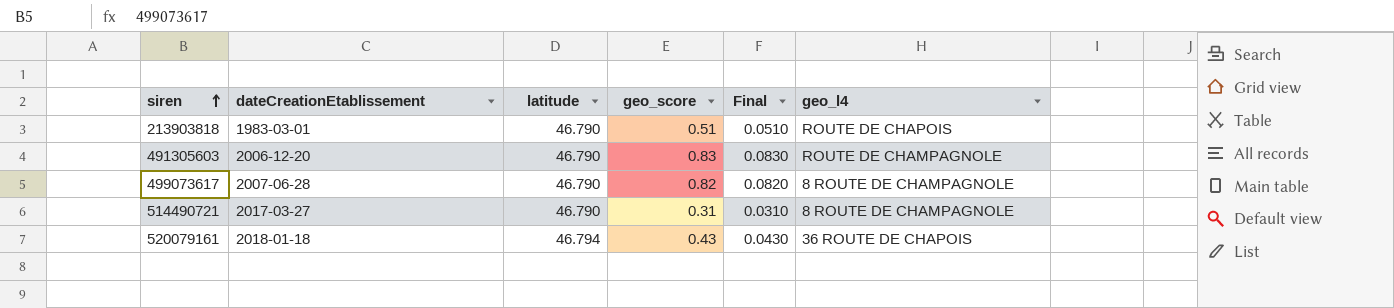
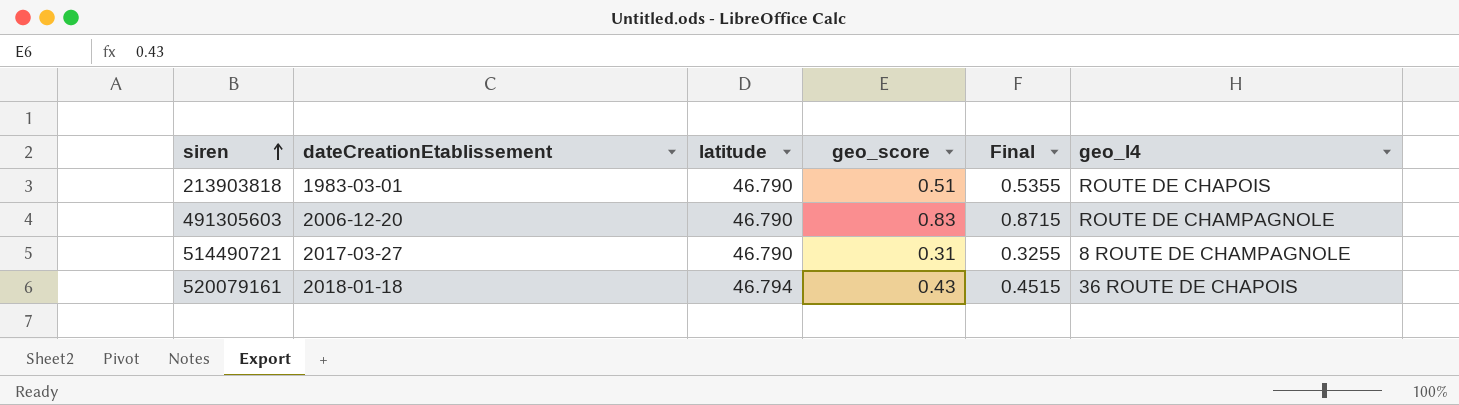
column Final | formula: [geo_score] * 0.1 -> [geo_score] * 1.05
row 499073617: 2007-06-28 | 46.790 | 0.82 | 0.0820 | 8 ROUTE DE CHAMPAGNOLE -> none

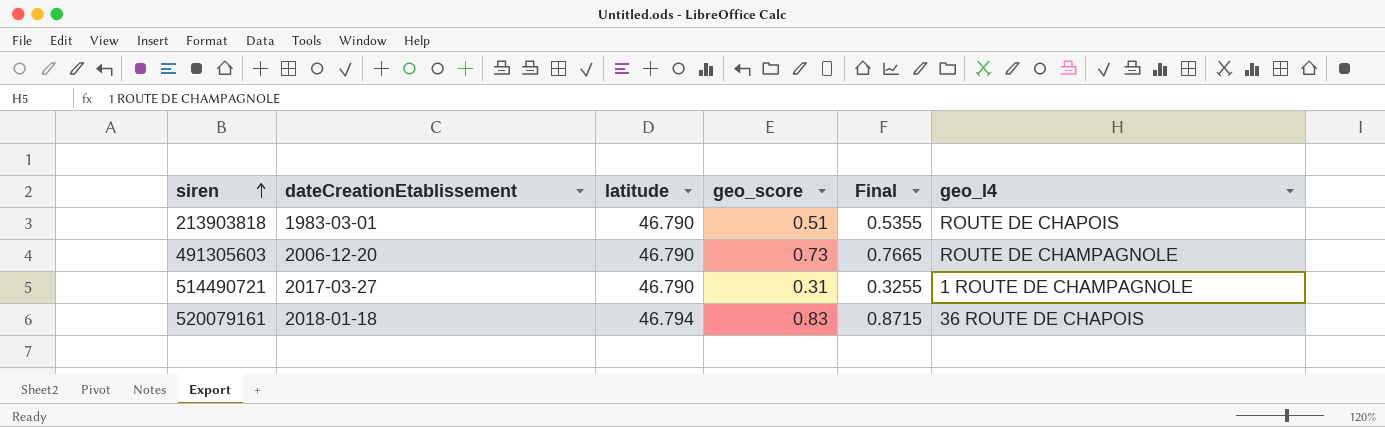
491305603 | geo_score: 0.83 -> 0.73
491305603 | Final: 0.8715 -> 0.7665
514490721 | geo_l4: 8 ROUTE DE CHAMPAGNOLE -> 1 ROUTE DE CHAMPAGNOLE
520079161 | geo_score: 0.43 -> 0.83
520079161 | Final: 0.4515 -> 0.8715

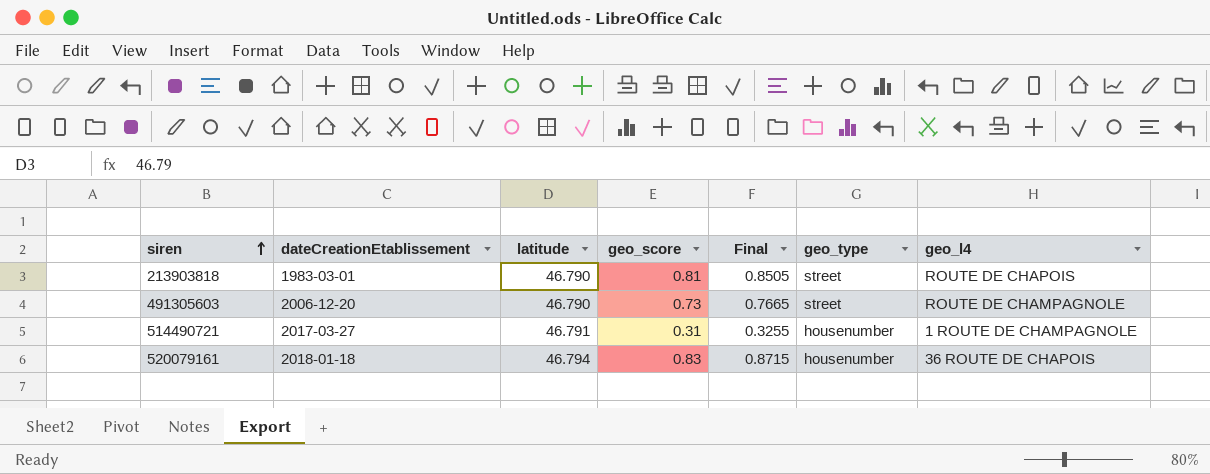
column geo_type | position: none -> 6
213903818 | geo_score: 0.51 -> 0.81
213903818 | Final: 0.5355 -> 0.8505
514490721 | latitude: 46.790 -> 46.791

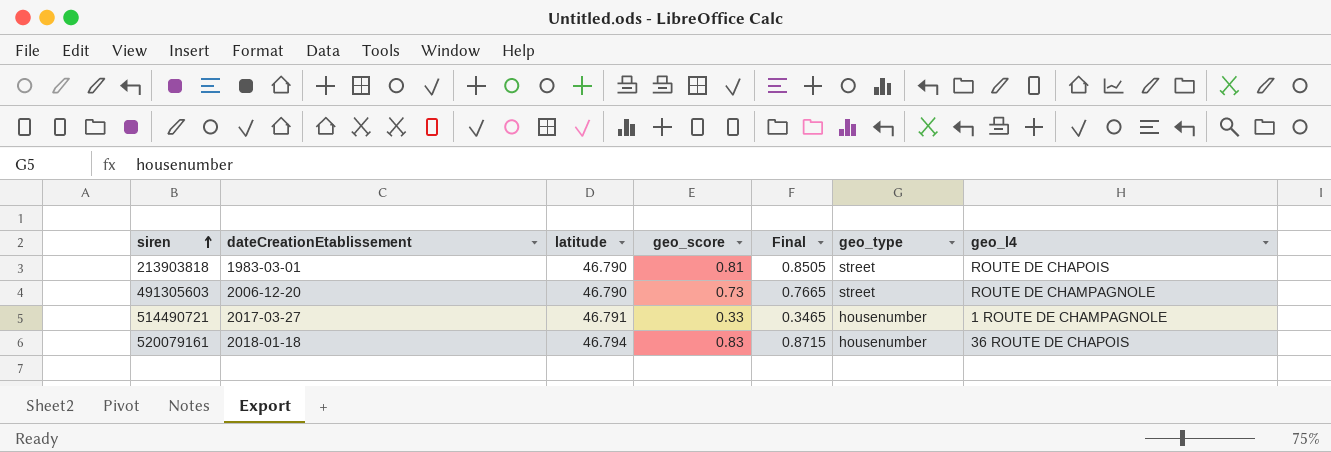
514490721 | geo_score: 0.31 -> 0.33
514490721 | Final: 0.3255 -> 0.3465

